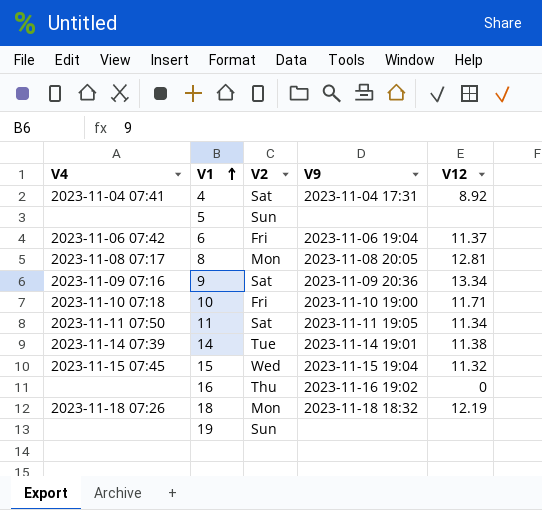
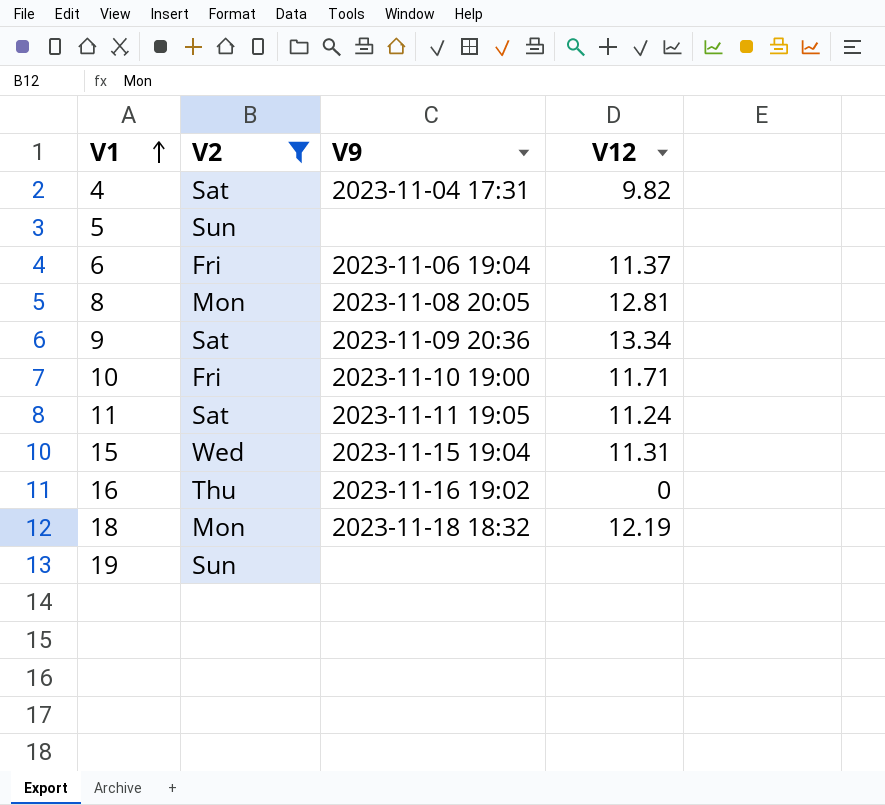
filter: none -> V2 != Tue
column V4 | position: 1 -> none
4 | V12: 8.92 -> 9.82
11 | V12: 11.34 -> 11.24
15 | V12: 11.32 -> 11.31

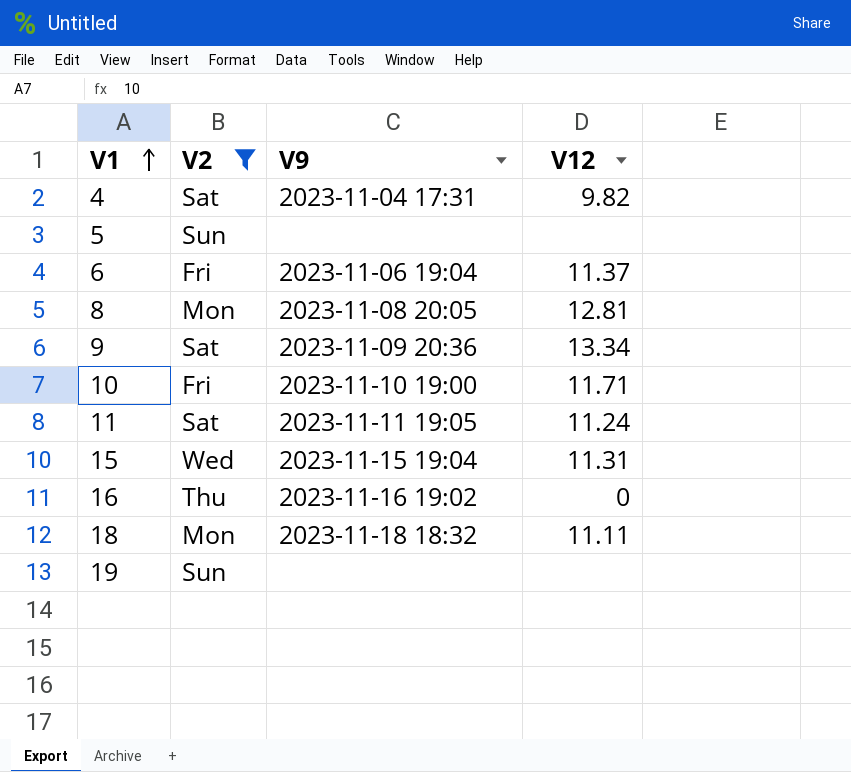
18 | V12: 12.19 -> 11.11

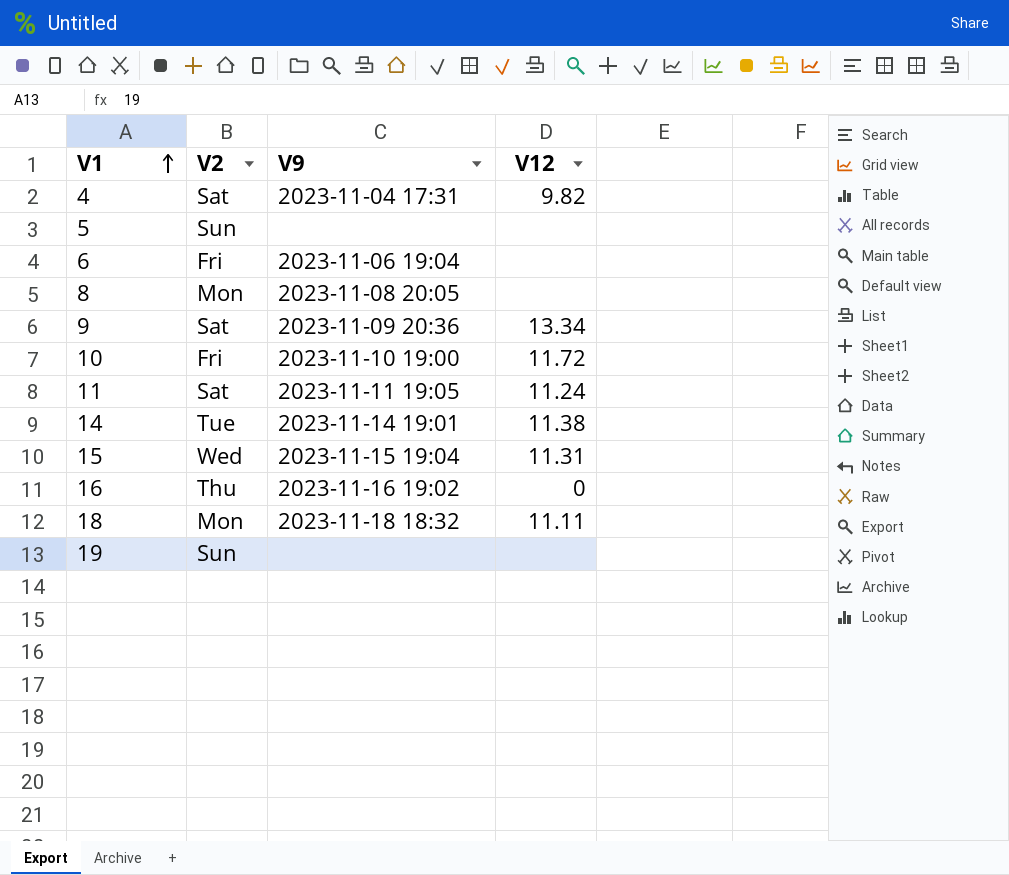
filter: V2 != Tue -> none
6 | V12: 11.37 -> none
8 | V12: 12.81 -> none
10 | V12: 11.71 -> 11.72

